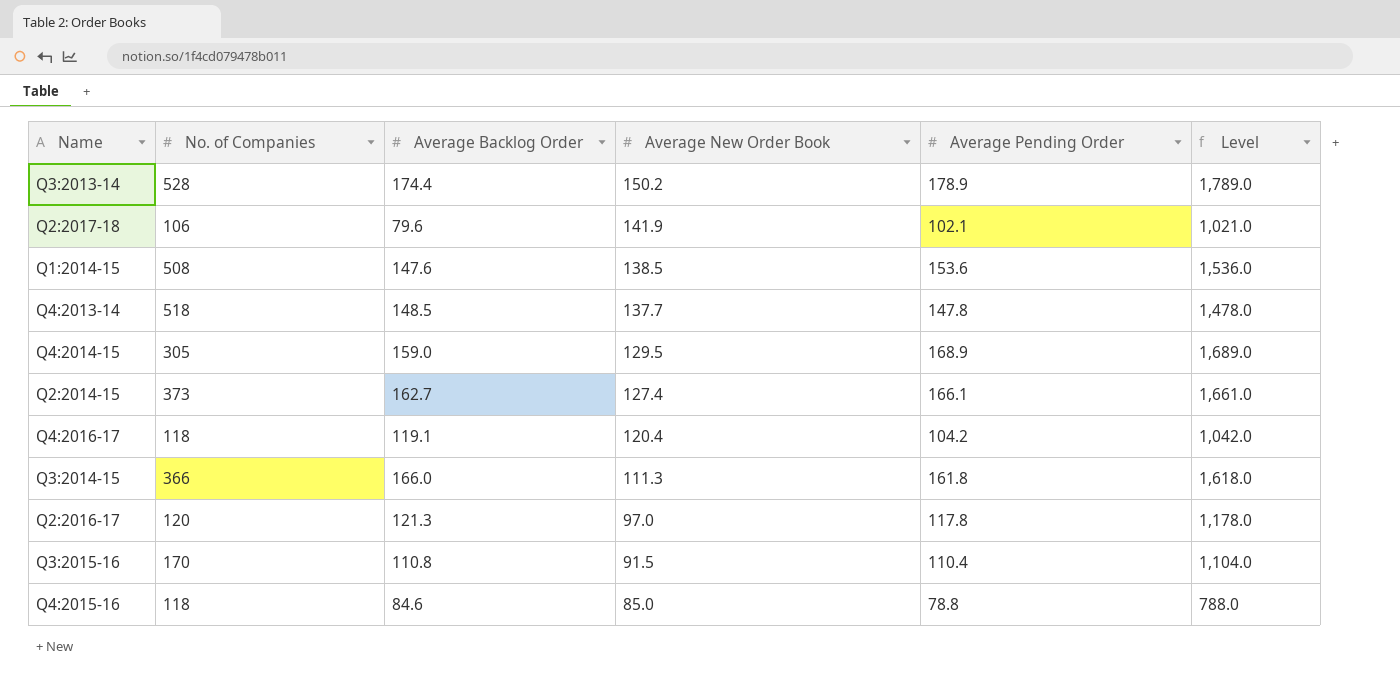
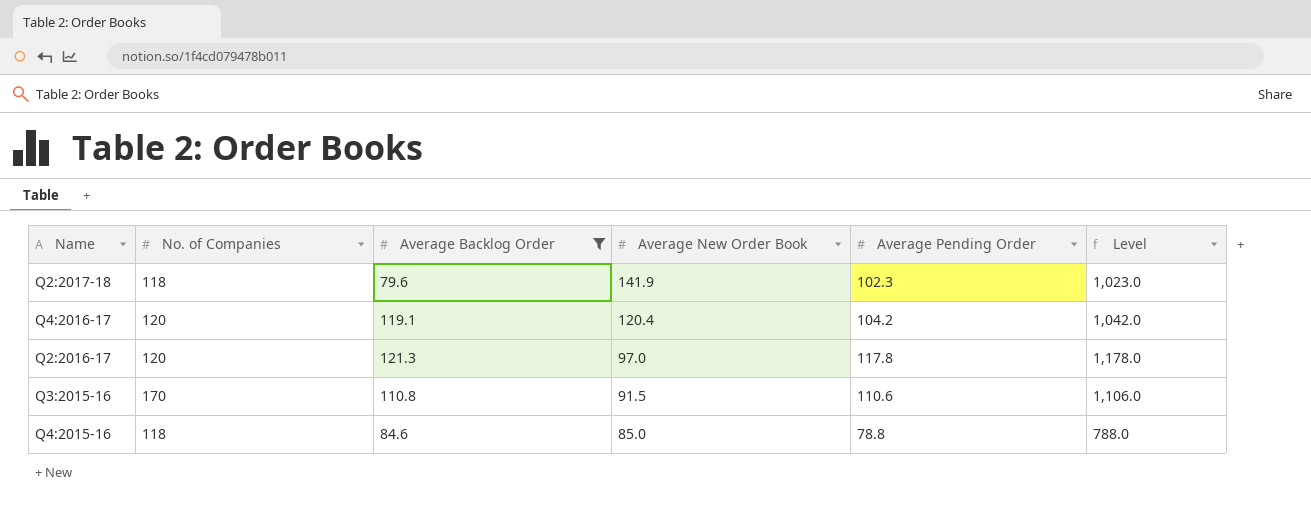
filter: none -> Average Backlog Order <= 121.3
Q2:2017-18 | No. of Companies: 106 -> 118
Q2:2017-18 | Average Pending Order: 102.1 -> 102.3
Q2:2017-18 | Level: 1,021.0 -> 1,023.0
Q4:2016-17 | No. of Companies: 118 -> 120
Q3:2015-16 | Average Pending Order: 110.4 -> 110.6
Q3:2015-16 | Level: 1,104.0 -> 1,106.0

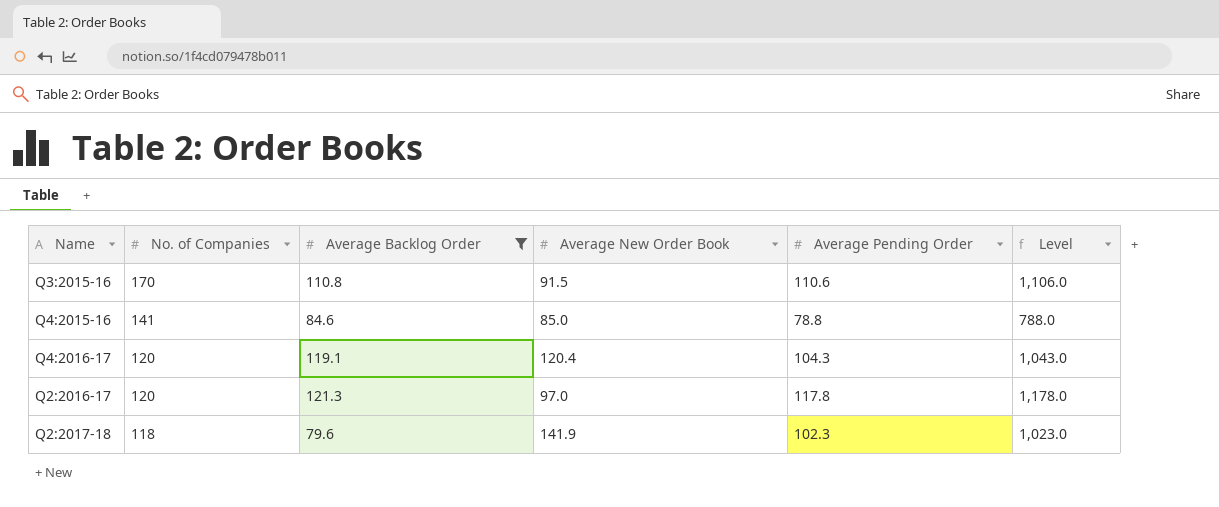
row order: Average New Order Book descending -> No. of Companies descending
Q4:2015-16 | No. of Companies: 118 -> 141
Q4:2016-17 | Average Pending Order: 104.2 -> 104.3
Q4:2016-17 | Level: 1,042.0 -> 1,043.0

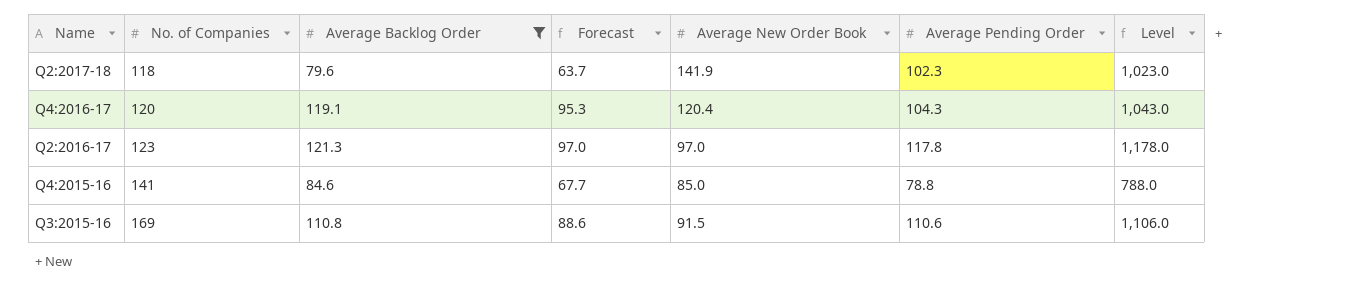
row order: No. of Companies descending -> Name descending
column Forecast | formula: none -> [Average Backlog Order] * 0.8
Q2:2016-17 | No. of Companies: 120 -> 123
Q3:2015-16 | No. of Companies: 170 -> 169

